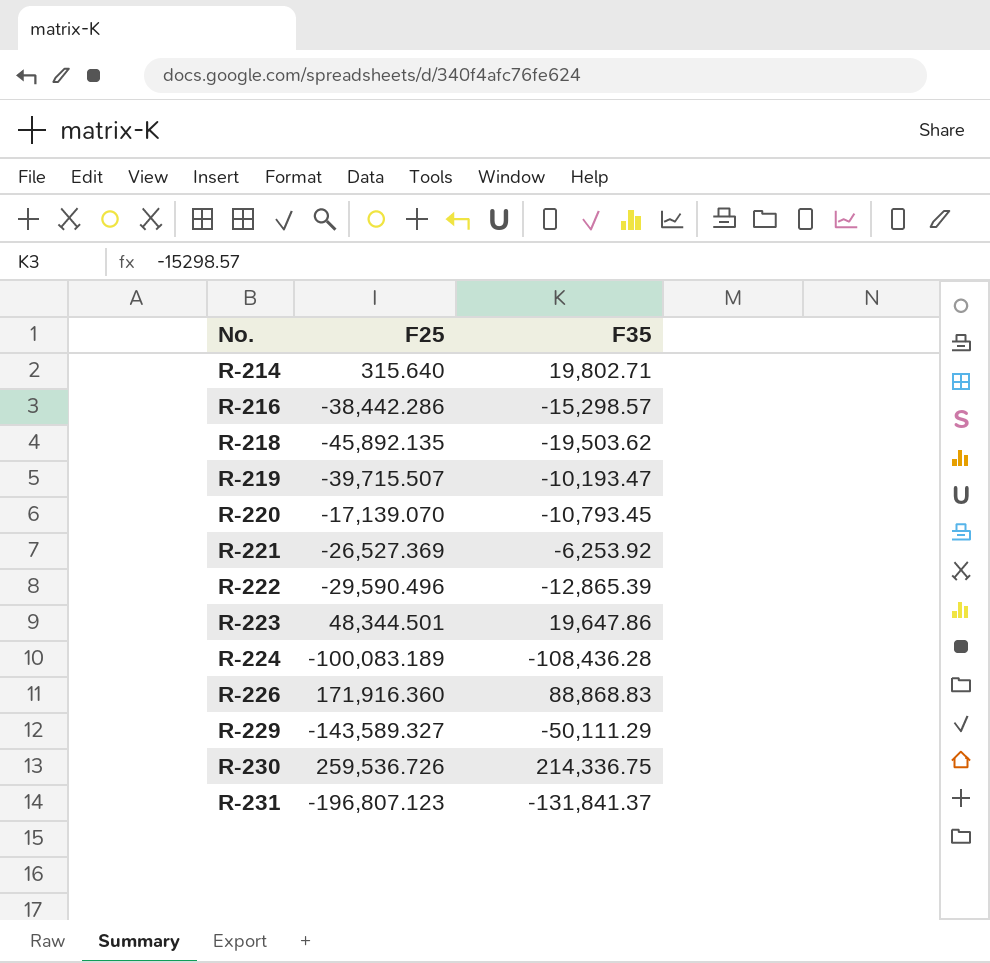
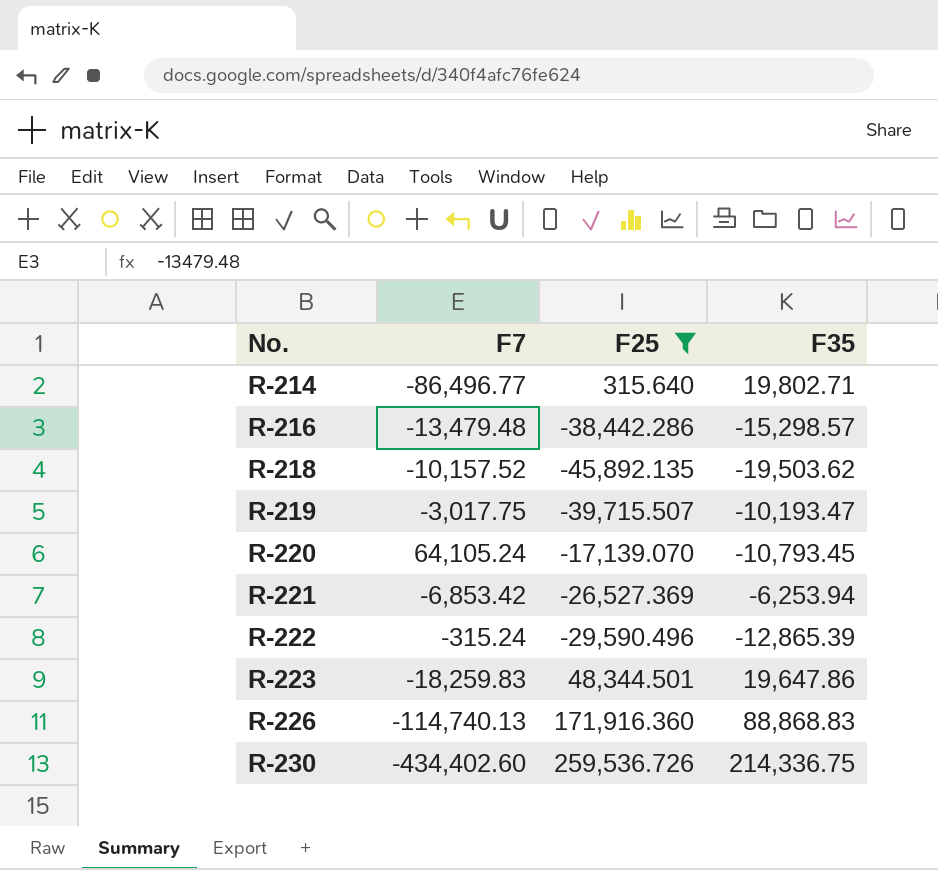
filter: none -> F25 >= -45,892.135
column F7 | position: none -> 2
R-221 | F35: -6,253.92 -> -6,253.94

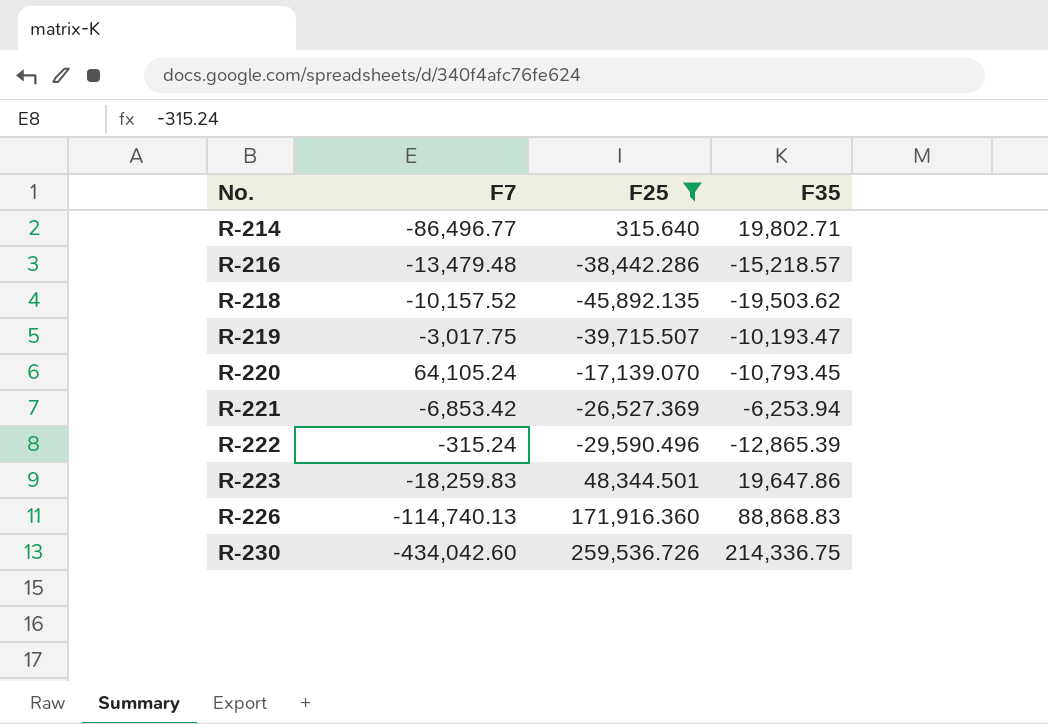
R-216 | F35: -15,298.57 -> -15,218.57
R-230 | F7: -434,402.60 -> -434,042.60

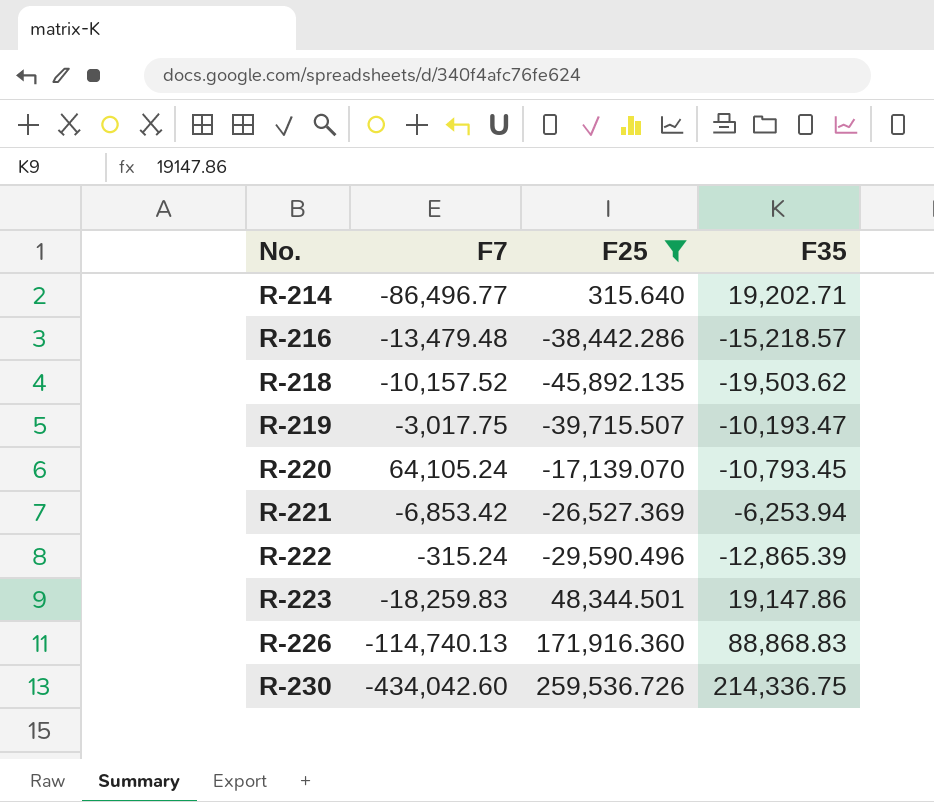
R-214 | F35: 19,802.71 -> 19,202.71
R-223 | F35: 19,647.86 -> 19,147.86

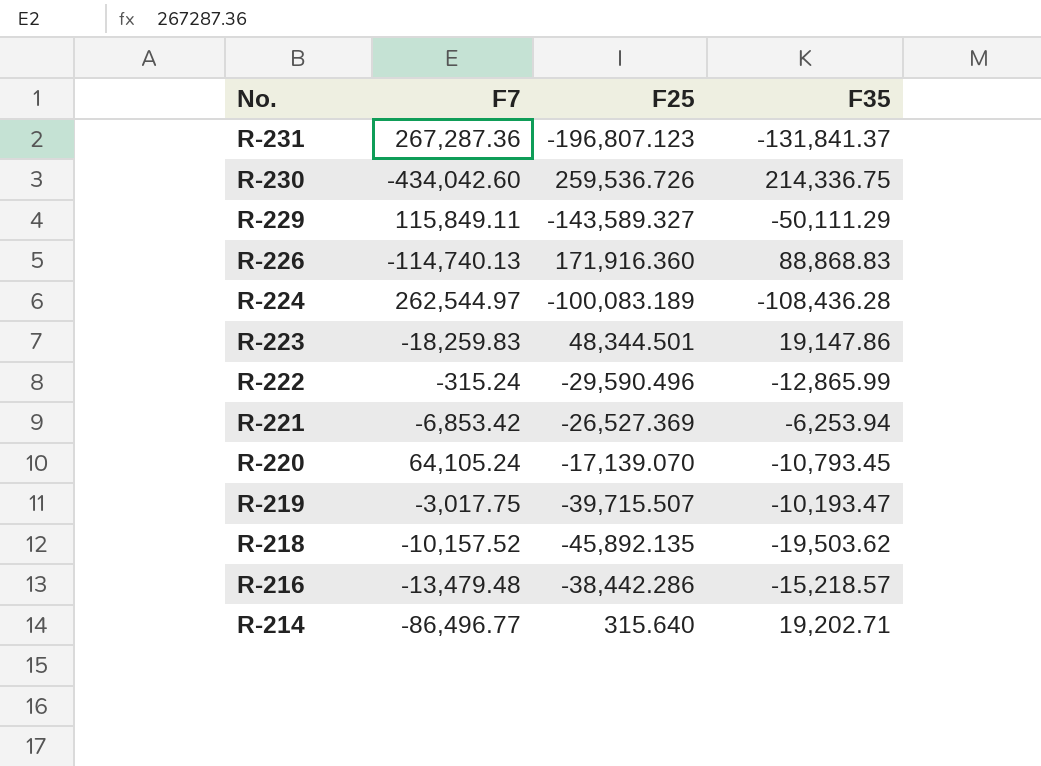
filter: F25 >= -45,892.135 -> none
row order: No. ascending -> No. descending
R-222 | F35: -12,865.39 -> -12,865.99

